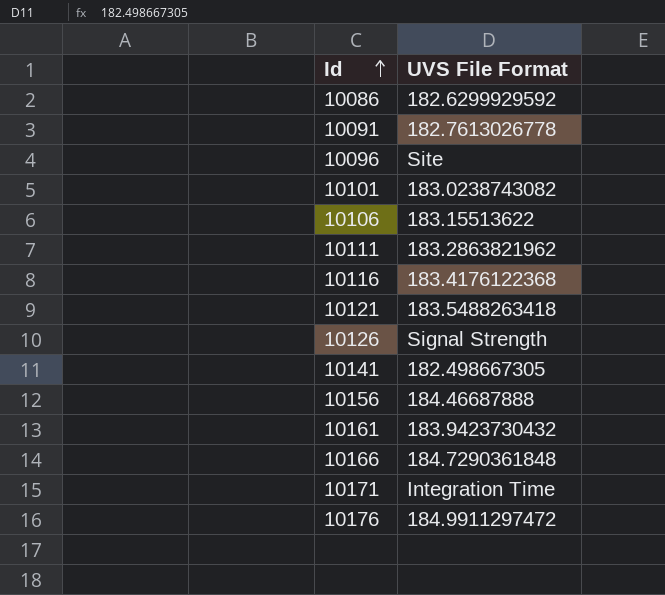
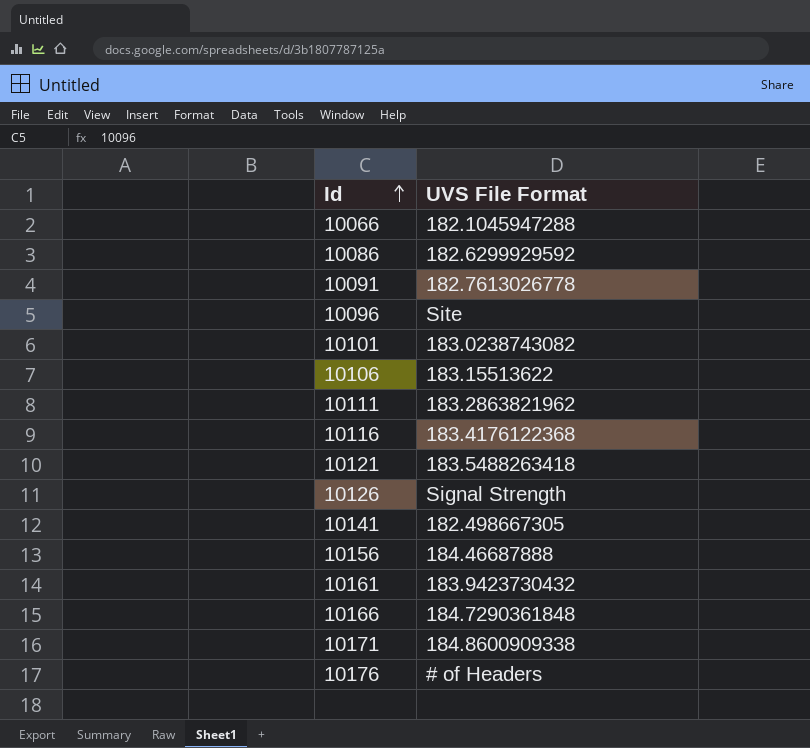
row 10066: none -> 182.1045947288
10171 | UVS File Format: Integration Time -> 184.8600909338
10176 | UVS File Format: 184.9911297472 -> # of Headers

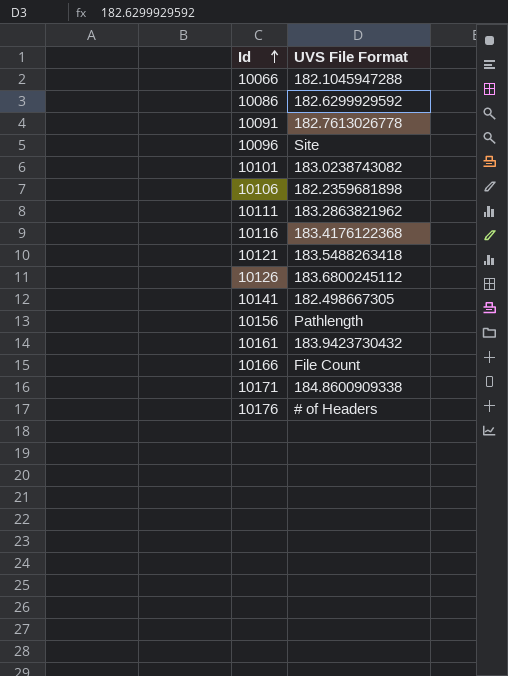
10106 | UVS File Format: 183.15513622 -> 182.2359681898
10126 | UVS File Format: Signal Strength -> 183.6800245112
10156 | UVS File Format: 184.46687888 -> Pathlength
10166 | UVS File Format: 184.7290361848 -> File Count

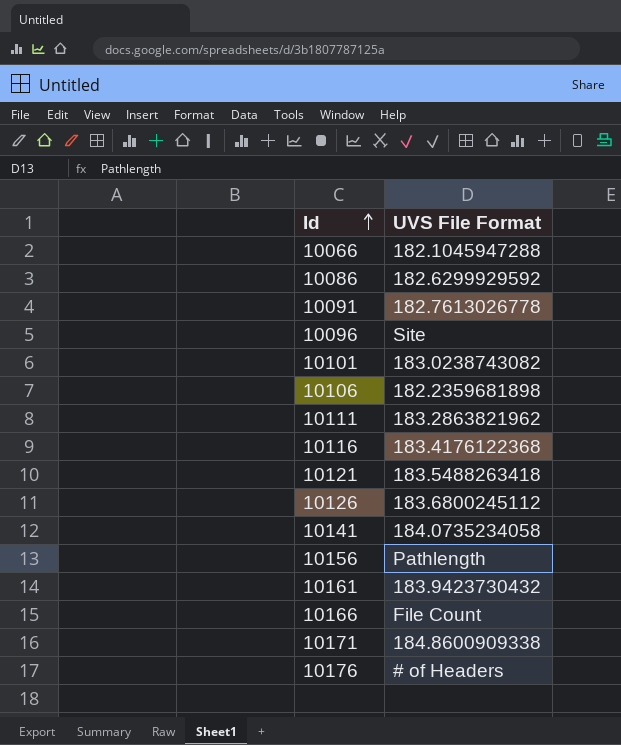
10141 | UVS File Format: 182.498667305 -> 184.0735234058

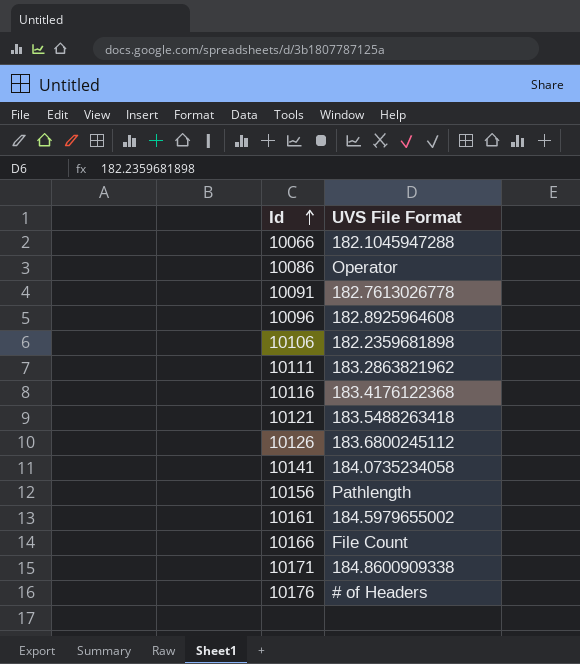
row 10101: 183.0238743082 -> none
10086 | UVS File Format: 182.6299929592 -> Operator
10096 | UVS File Format: Site -> 182.8925964608
10161 | UVS File Format: 183.9423730432 -> 184.5979655002

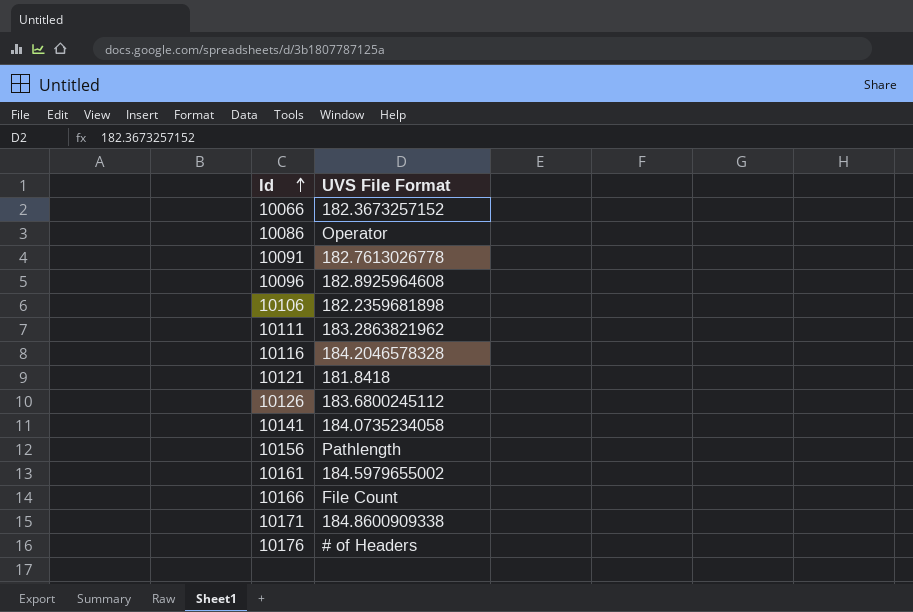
10066 | UVS File Format: 182.1045947288 -> 182.3673257152
10116 | UVS File Format: 183.4176122368 -> 184.2046578328
10121 | UVS File Format: 183.5488263418 -> 181.8418

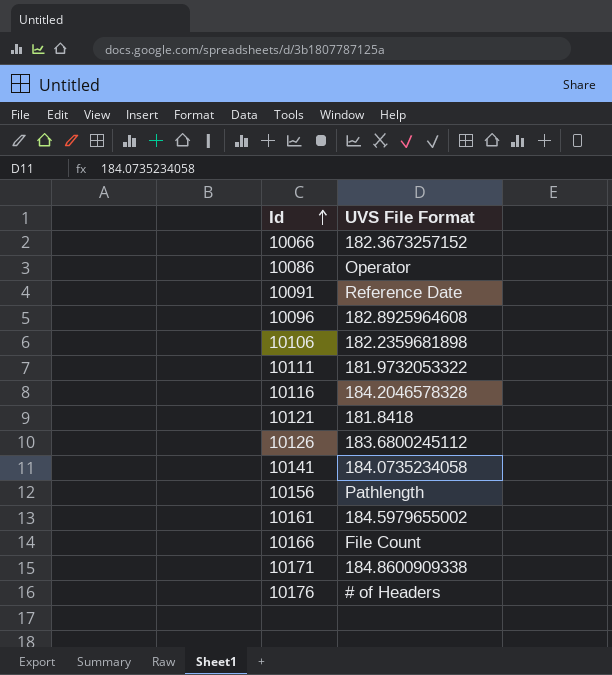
10091 | UVS File Format: 182.7613026778 -> Reference Date
10111 | UVS File Format: 183.2863821962 -> 181.9732053322

